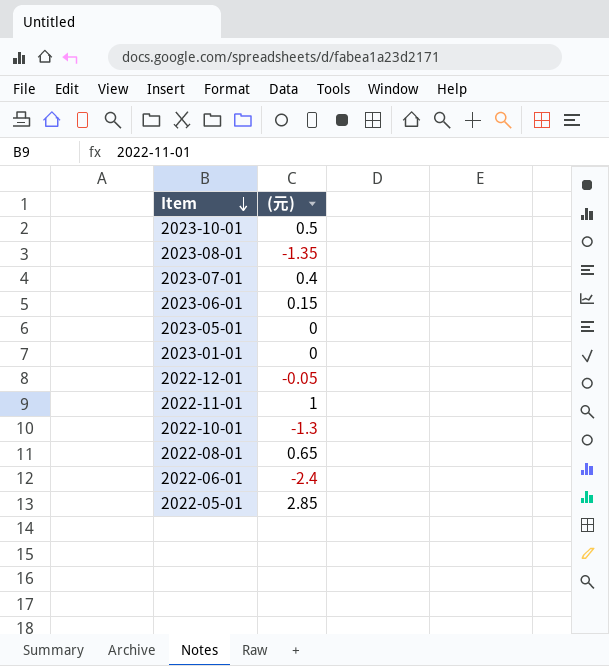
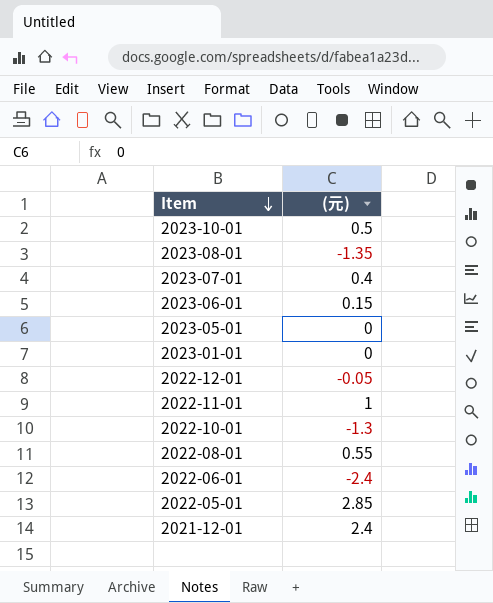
2022-08-01 | (元): 0.65 -> 0.55
row 2021-12-01: none -> 2.4

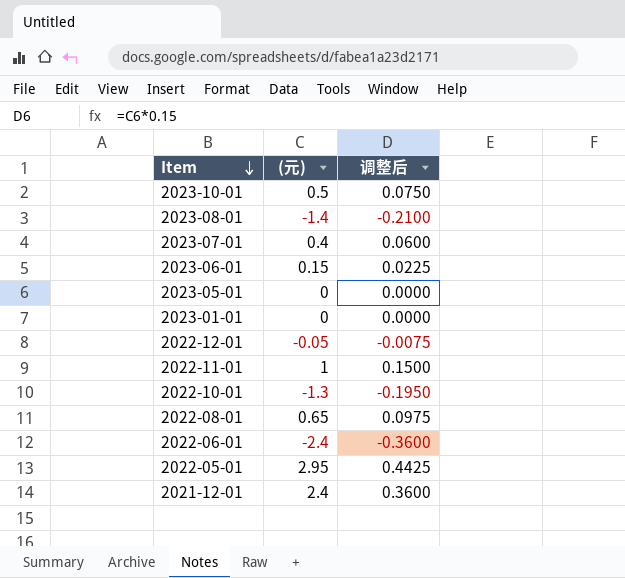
column 调整后 | formula: none -> [(元)] * 0.15
2023-08-01 | (元): -1.35 -> -1.4
2022-08-01 | (元): 0.55 -> 0.65
2022-05-01 | (元): 2.85 -> 2.95

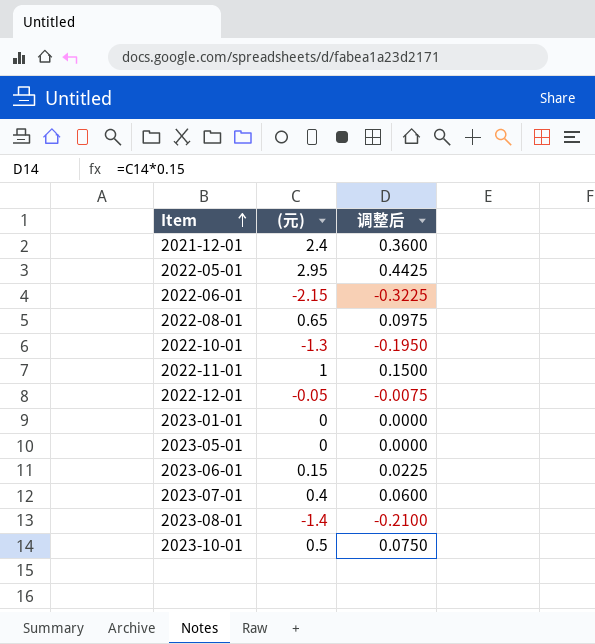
row order: Item descending -> Item ascending
2022-06-01 | (元): -2.4 -> -2.15
2022-06-01 | 调整后: -0.3600 -> -0.3225

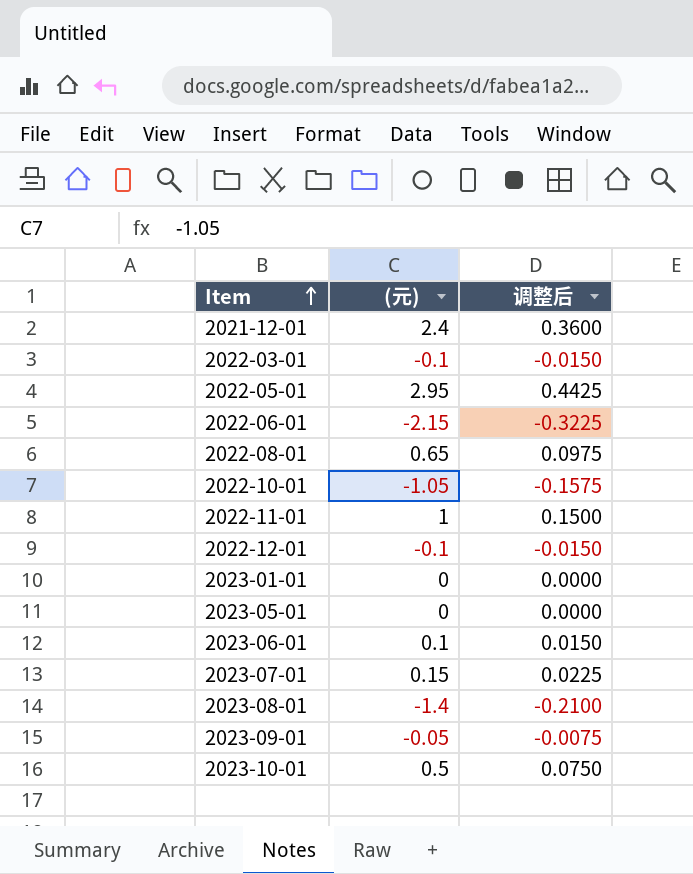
row 2022-03-01: none -> -0.1 | -0.0150
2022-10-01 | (元): -1.3 -> -1.05
2022-10-01 | 调整后: -0.1950 -> -0.1575
2022-12-01 | (元): -0.05 -> -0.1
2022-12-01 | 调整后: -0.0075 -> -0.0150
2023-06-01 | (元): 0.15 -> 0.1
2023-06-01 | 调整后: 0.0225 -> 0.0150
2023-07-01 | (元): 0.4 -> 0.15
2023-07-01 | 调整后: 0.0600 -> 0.0225
row 2023-09-01: none -> -0.05 | -0.0075

